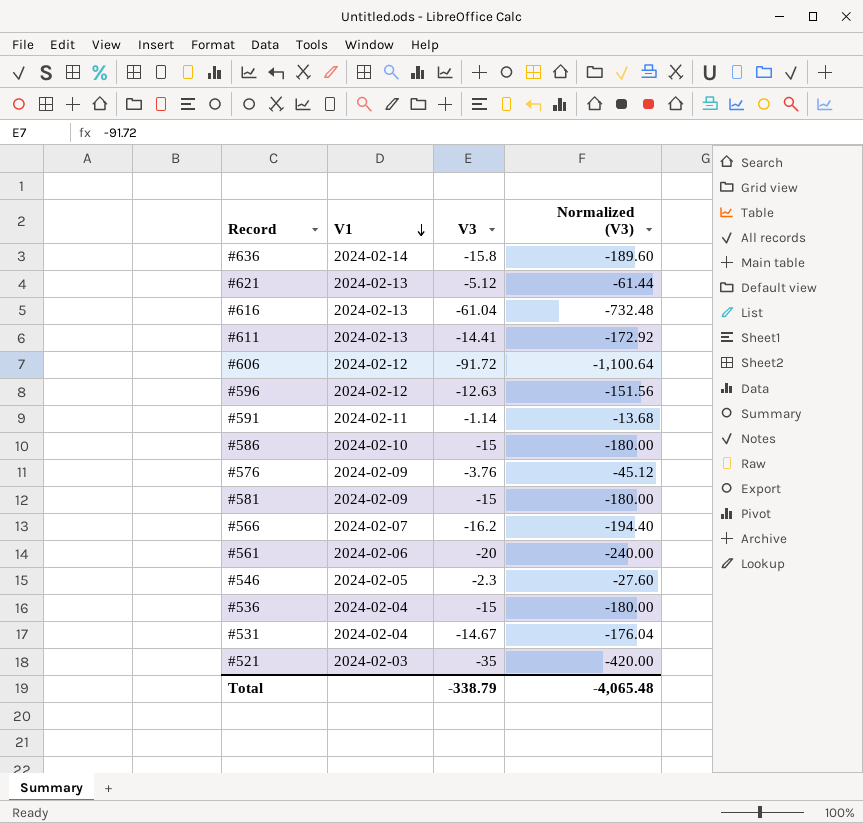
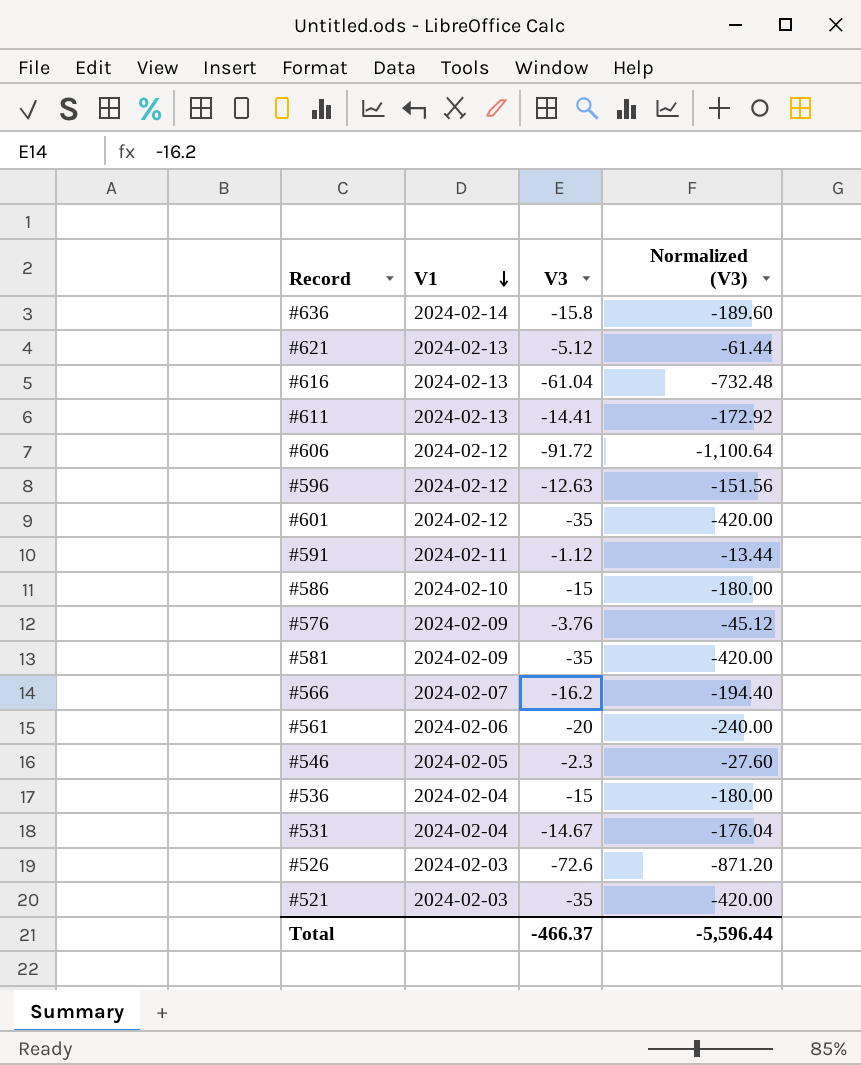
row #601: none -> 2024-02-12 | -35 | -420.00
#591 | V3: -1.14 -> -1.12
#591 | Normalized (V3): -13.68 -> -13.44
#581 | V3: -15 -> -35
#581 | Normalized (V3): -180.00 -> -420.00
row #526: none -> 2024-02-03 | -72.6 | -871.20
Total | V3: -338.79 -> -466.37
Total | Normalized (V3): -4,065.48 -> -5,596.44

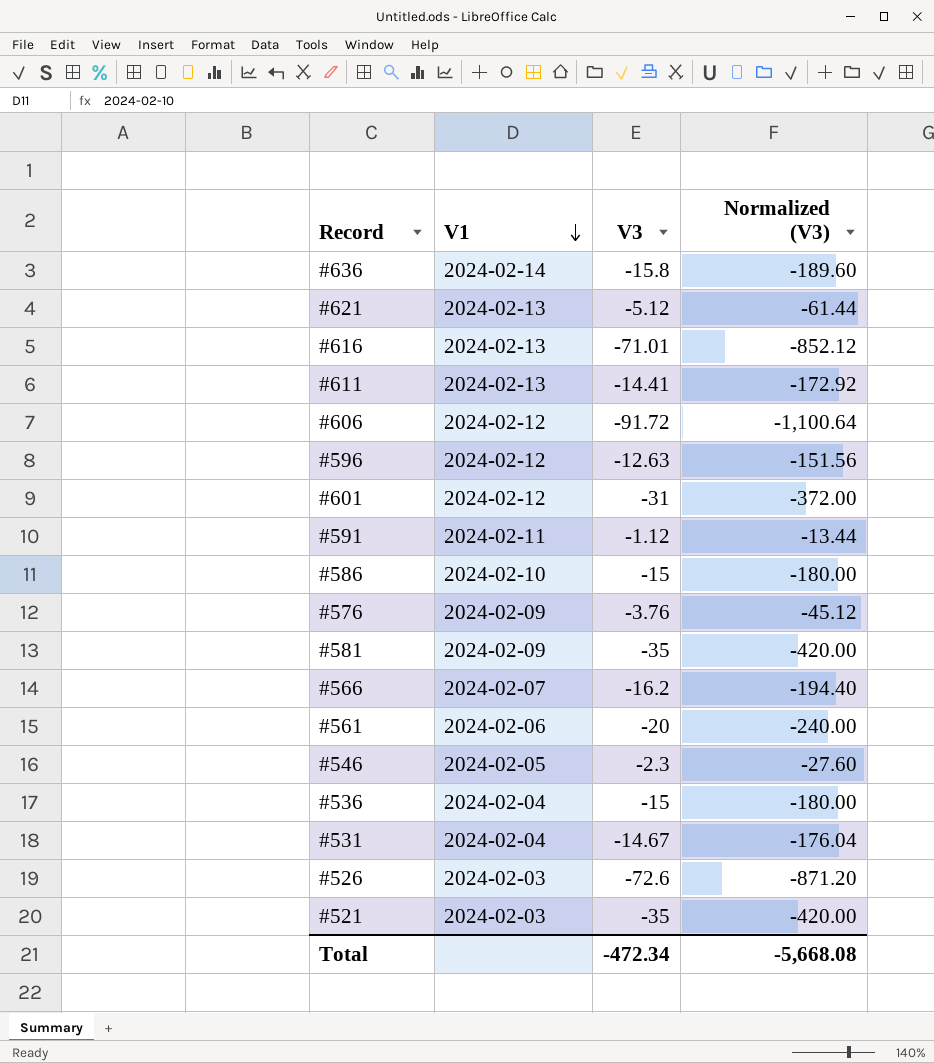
#616 | V3: -61.04 -> -71.01
#616 | Normalized (V3): -732.48 -> -852.12
#601 | V3: -35 -> -31
#601 | Normalized (V3): -420.00 -> -372.00
Total | V3: -466.37 -> -472.34
Total | Normalized (V3): -5,596.44 -> -5,668.08

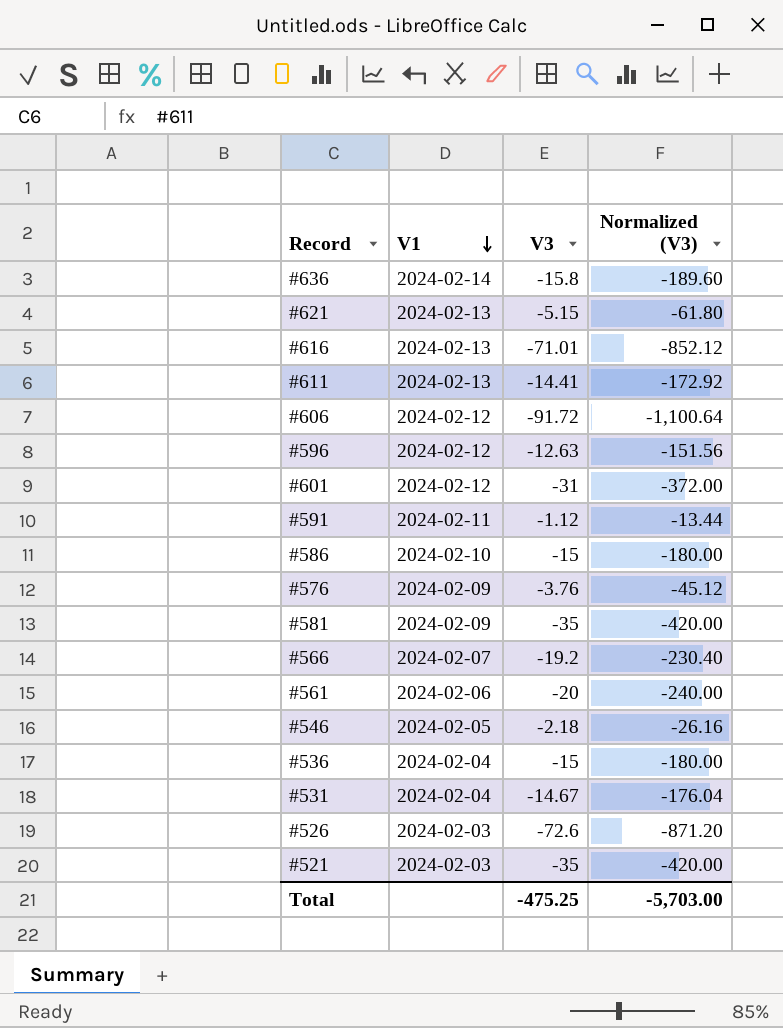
#621 | V3: -5.12 -> -5.15
#621 | Normalized (V3): -61.44 -> -61.80
#566 | V3: -16.2 -> -19.2
#566 | Normalized (V3): -194.40 -> -230.40
#546 | V3: -2.3 -> -2.18
#546 | Normalized (V3): -27.60 -> -26.16
Total | V3: -472.34 -> -475.25
Total | Normalized (V3): -5,668.08 -> -5,703.00

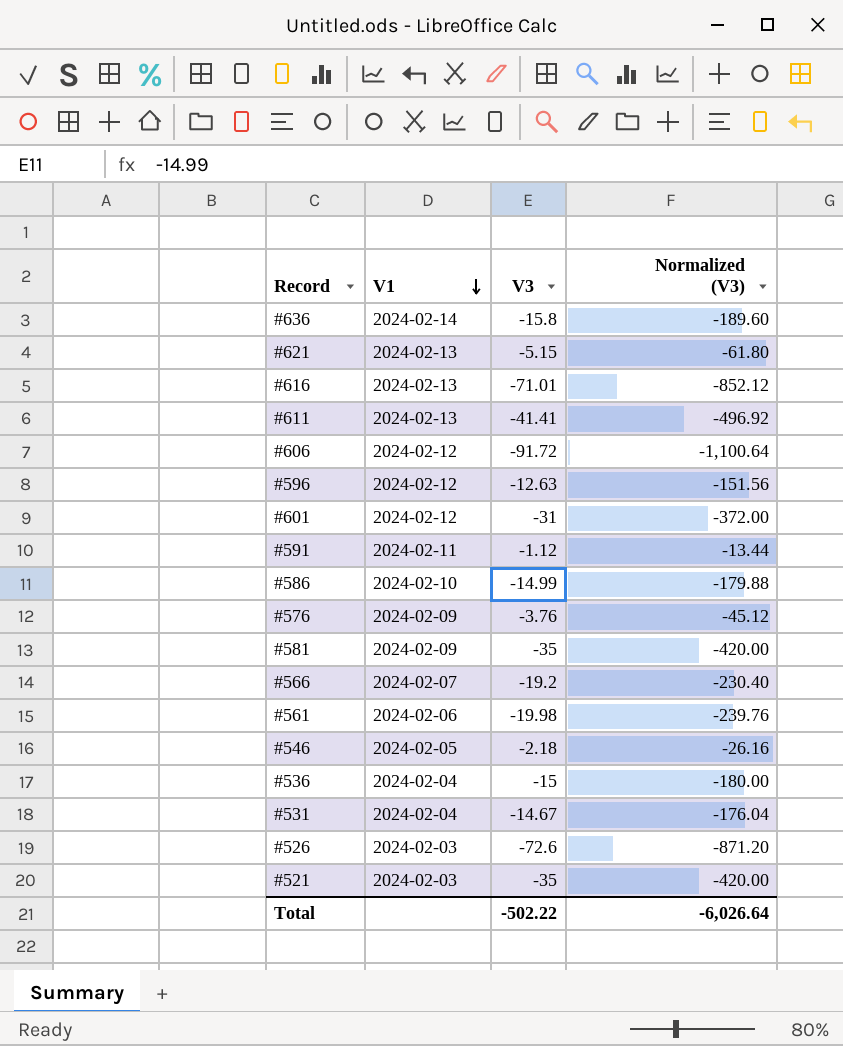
#611 | V3: -14.41 -> -41.41
#611 | Normalized (V3): -172.92 -> -496.92
#586 | V3: -15 -> -14.99
#586 | Normalized (V3): -180.00 -> -179.88
#561 | V3: -20 -> -19.98
#561 | Normalized (V3): -240.00 -> -239.76
Total | V3: -475.25 -> -502.22
Total | Normalized (V3): -5,703.00 -> -6,026.64

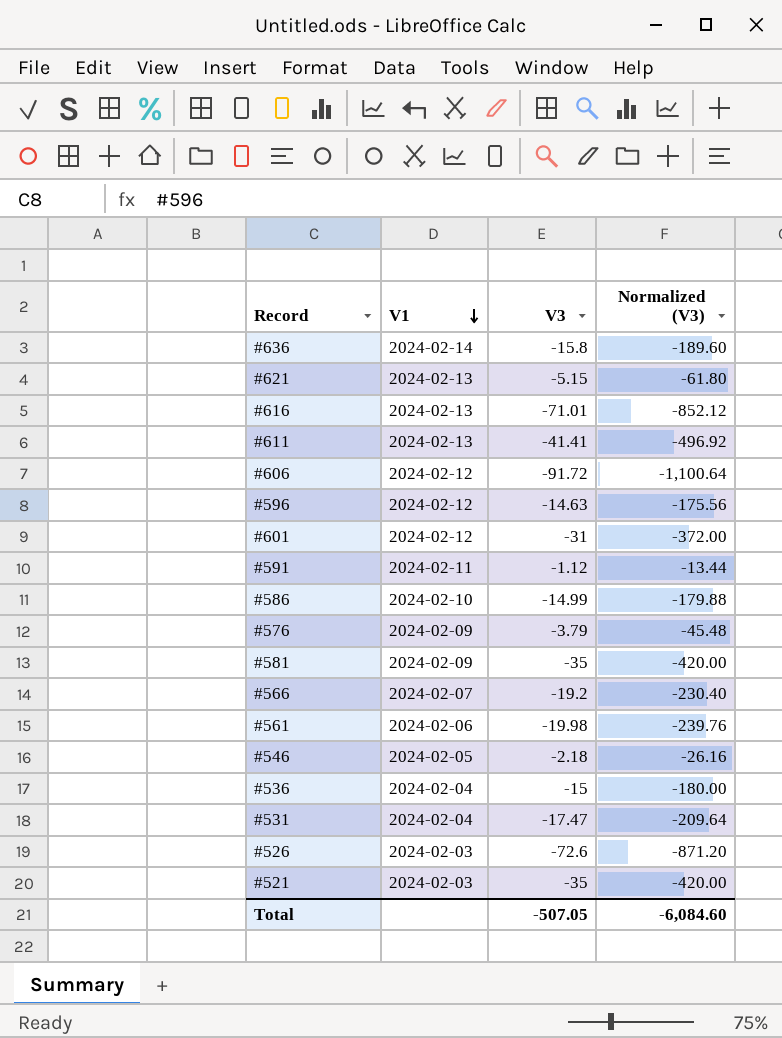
#596 | V3: -12.63 -> -14.63
#596 | Normalized (V3): -151.56 -> -175.56
#576 | V3: -3.76 -> -3.79
#576 | Normalized (V3): -45.12 -> -45.48
#531 | V3: -14.67 -> -17.47
#531 | Normalized (V3): -176.04 -> -209.64
Total | V3: -502.22 -> -507.05
Total | Normalized (V3): -6,026.64 -> -6,084.60

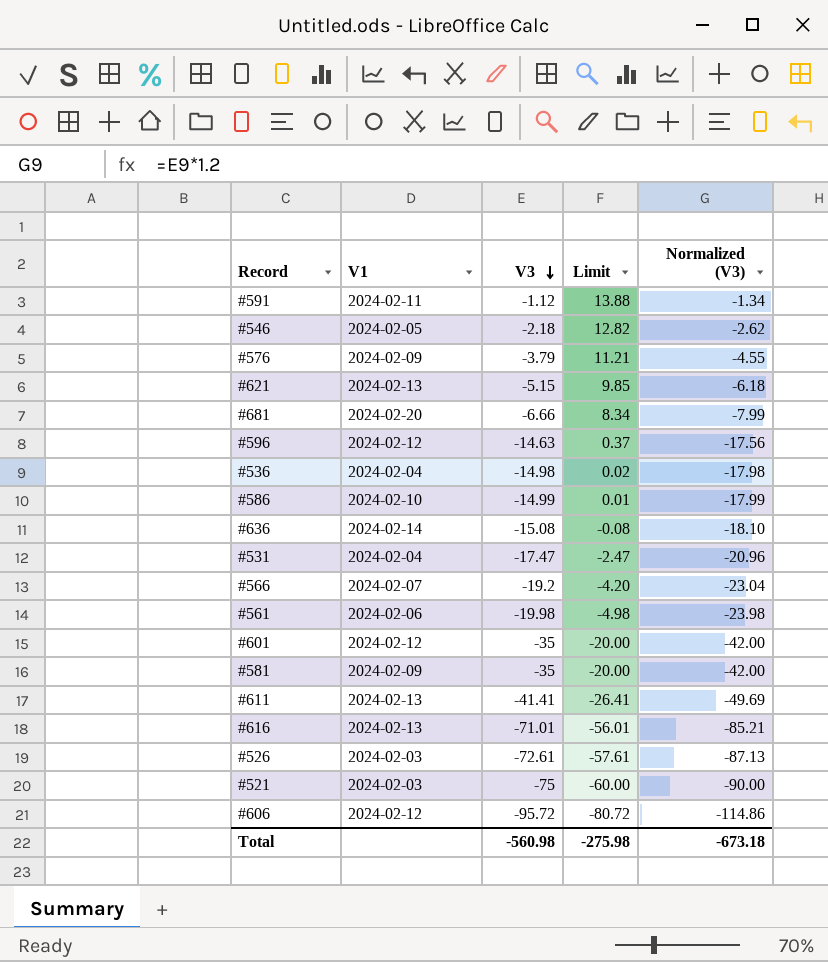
row order: V1 descending -> V3 descending
column Limit | formula: none -> [V3] + 15
column Normalized (V3) | formula: [V3] * 12 -> [V3] * 1.2
row #681: none -> 2024-02-20 | -6.66 | 8.34 | -7.99
#536 | V3: -15 -> -14.98
#636 | V3: -15.8 -> -15.08
#601 | V3: -31 -> -35
#526 | V3: -72.6 -> -72.61
#521 | V3: -35 -> -75
#606 | V3: -91.72 -> -95.72
Total | V3: -507.05 -> -560.98
Total | Normalized (V3): -6,084.60 -> -673.18

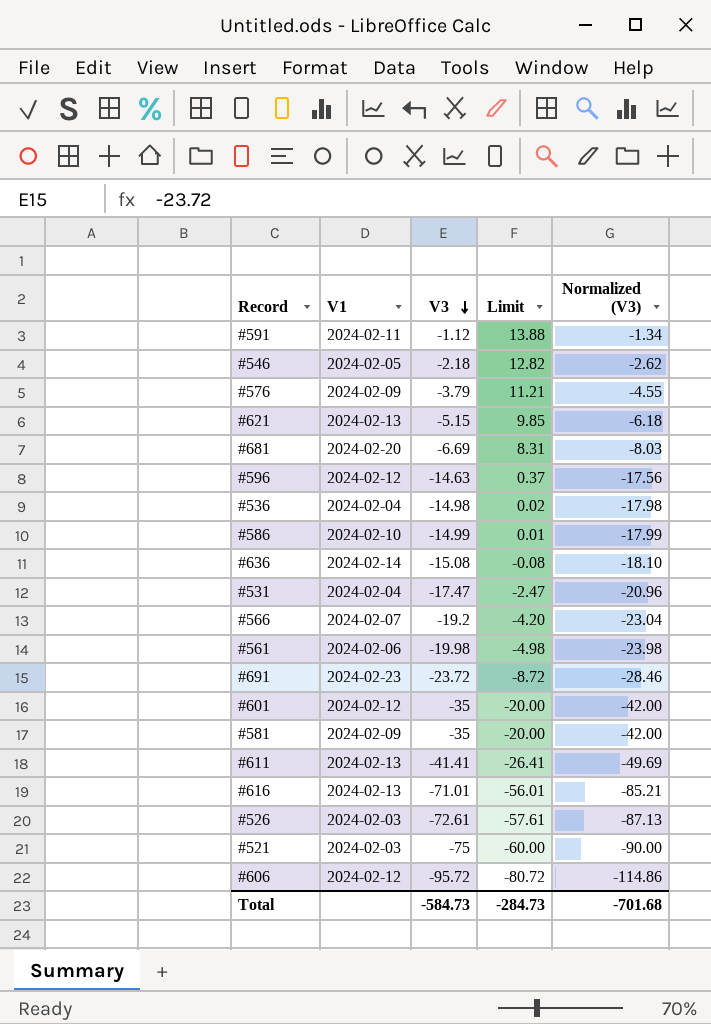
#681 | V3: -6.66 -> -6.69
#681 | Limit: 8.34 -> 8.31
#681 | Normalized (V3): -7.99 -> -8.03
row #691: none -> 2024-02-23 | -23.72 | -8.72 | -28.46
Total | V3: -560.98 -> -584.73
Total | Limit: -275.98 -> -284.73
Total | Normalized (V3): -673.18 -> -701.68

